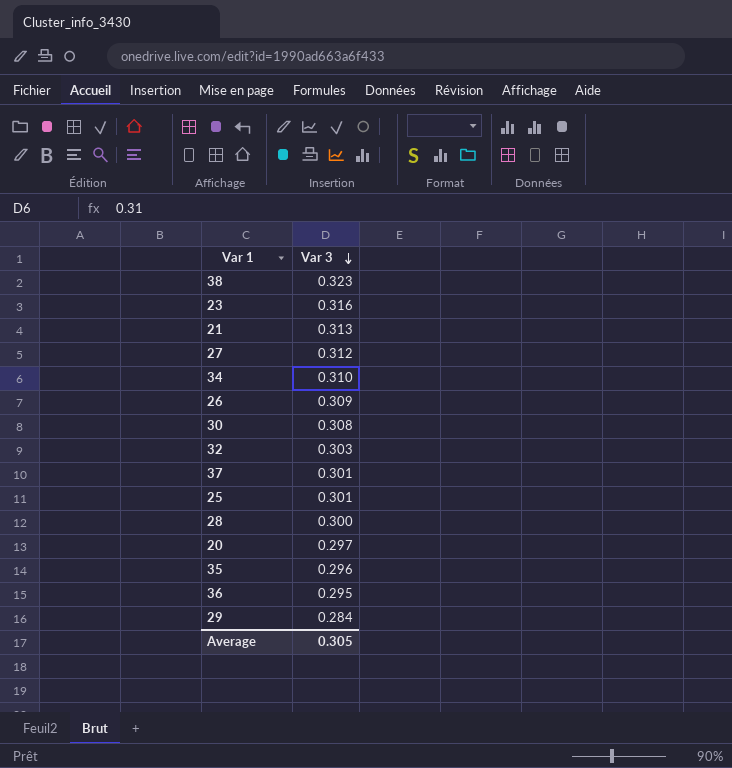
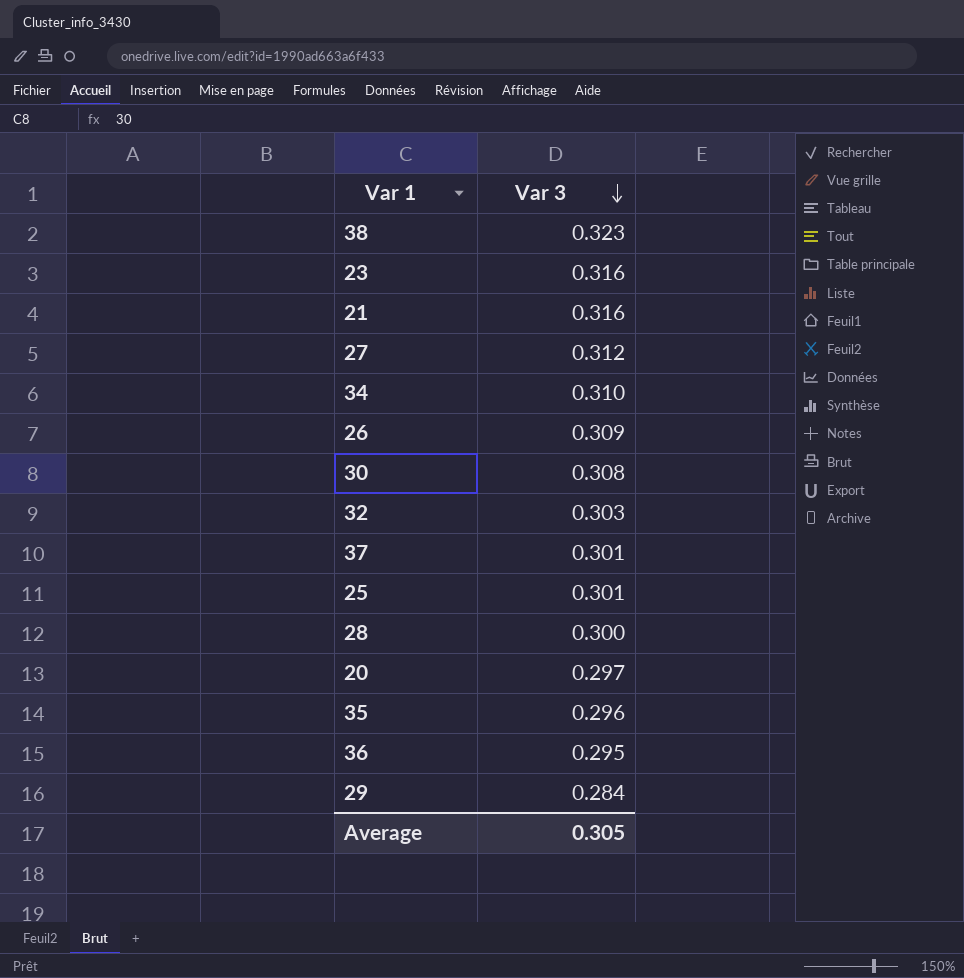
21 | Var 3: 0.313 -> 0.316

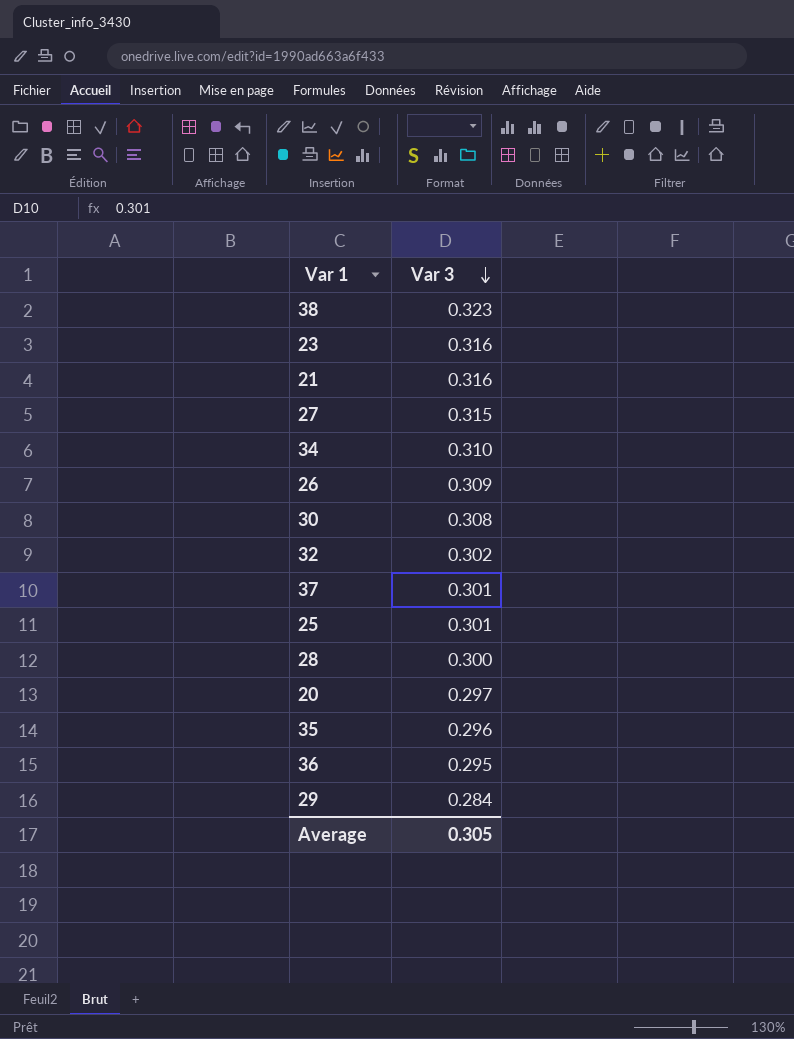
27 | Var 3: 0.312 -> 0.315
32 | Var 3: 0.303 -> 0.302

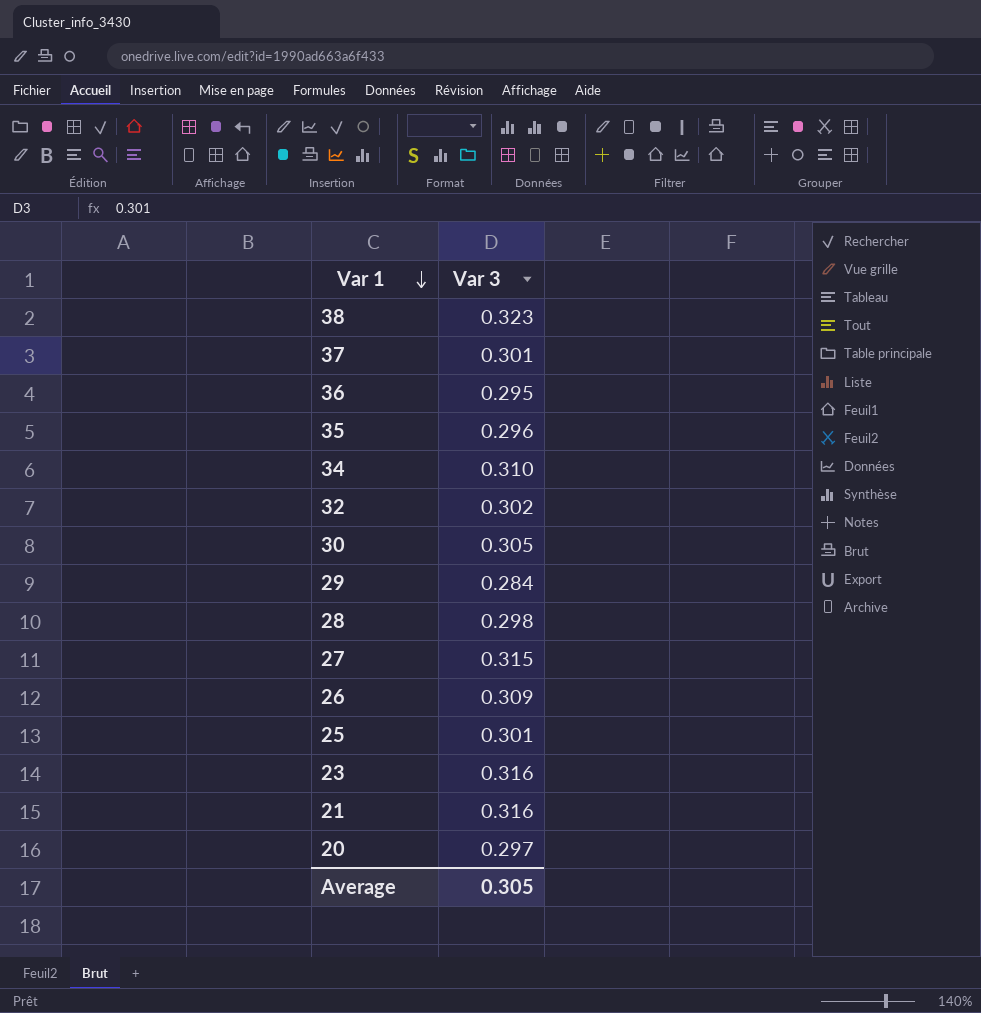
row order: Var 3 descending -> Var 1 descending
30 | Var 3: 0.308 -> 0.305
28 | Var 3: 0.300 -> 0.298

